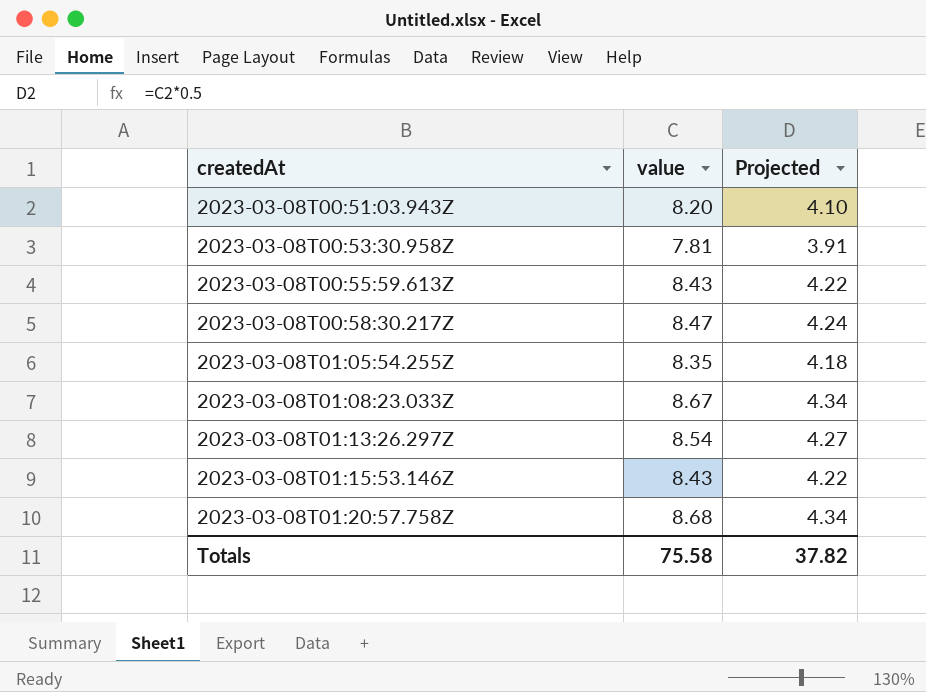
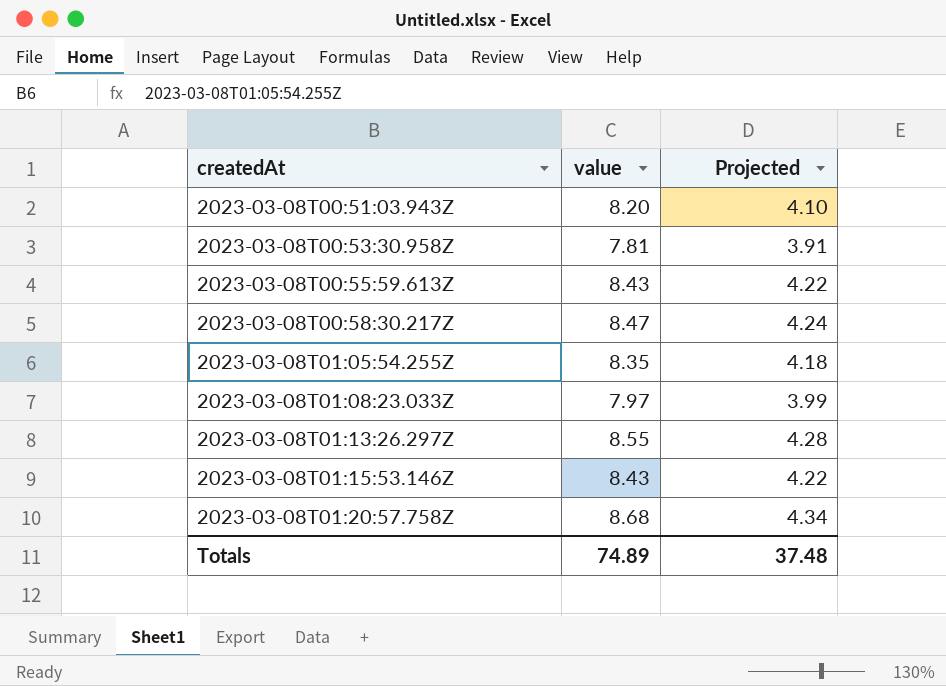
2023-03-08T01:08:23.033Z | value: 8.67 -> 7.97
2023-03-08T01:08:23.033Z | Projected: 4.34 -> 3.99
2023-03-08T01:13:26.297Z | value: 8.54 -> 8.55
2023-03-08T01:13:26.297Z | Projected: 4.27 -> 4.28
Totals | value: 75.58 -> 74.89
Totals | Projected: 37.82 -> 37.48

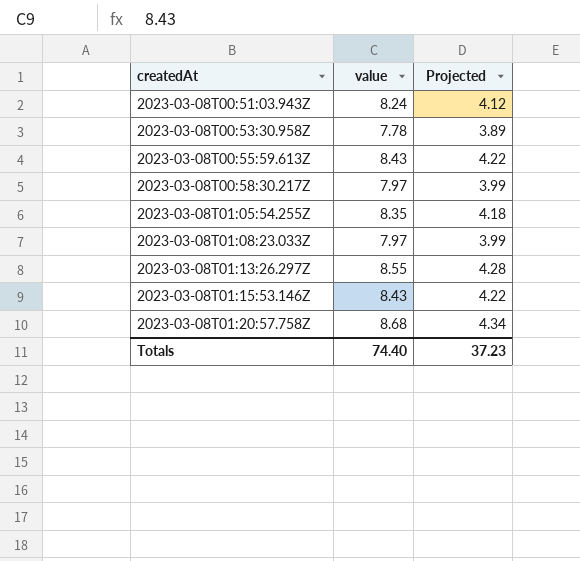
2023-03-08T00:51:03.943Z | value: 8.20 -> 8.24
2023-03-08T00:51:03.943Z | Projected: 4.10 -> 4.12
2023-03-08T00:53:30.958Z | value: 7.81 -> 7.78
2023-03-08T00:53:30.958Z | Projected: 3.91 -> 3.89
2023-03-08T00:58:30.217Z | value: 8.47 -> 7.97
2023-03-08T00:58:30.217Z | Projected: 4.24 -> 3.99
Totals | value: 74.89 -> 74.40
Totals | Projected: 37.48 -> 37.23

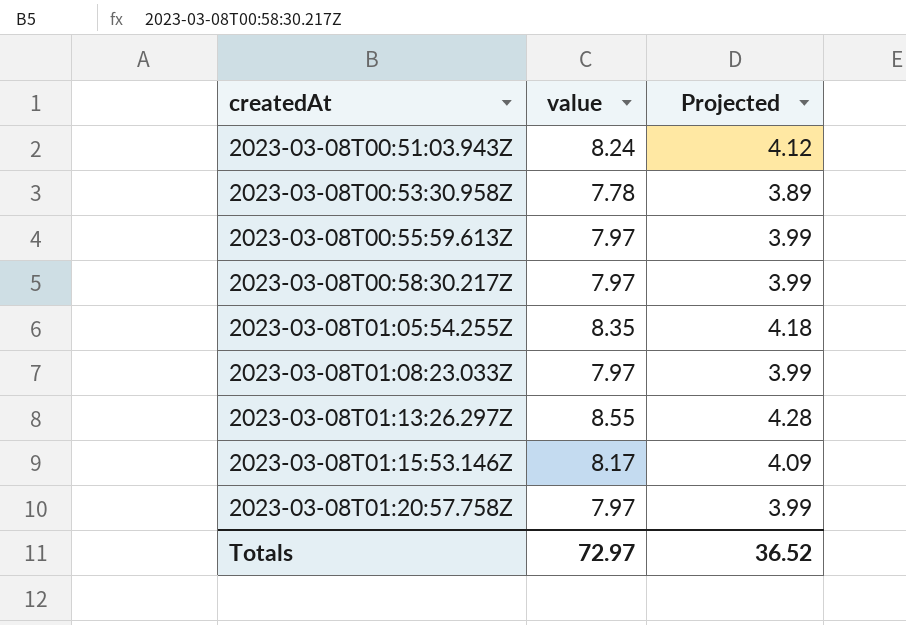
2023-03-08T00:55:59.613Z | value: 8.43 -> 7.97
2023-03-08T00:55:59.613Z | Projected: 4.22 -> 3.99
2023-03-08T01:15:53.146Z | value: 8.43 -> 8.17
2023-03-08T01:15:53.146Z | Projected: 4.22 -> 4.09
2023-03-08T01:20:57.758Z | value: 8.68 -> 7.97
2023-03-08T01:20:57.758Z | Projected: 4.34 -> 3.99
Totals | value: 74.40 -> 72.97
Totals | Projected: 37.23 -> 36.52

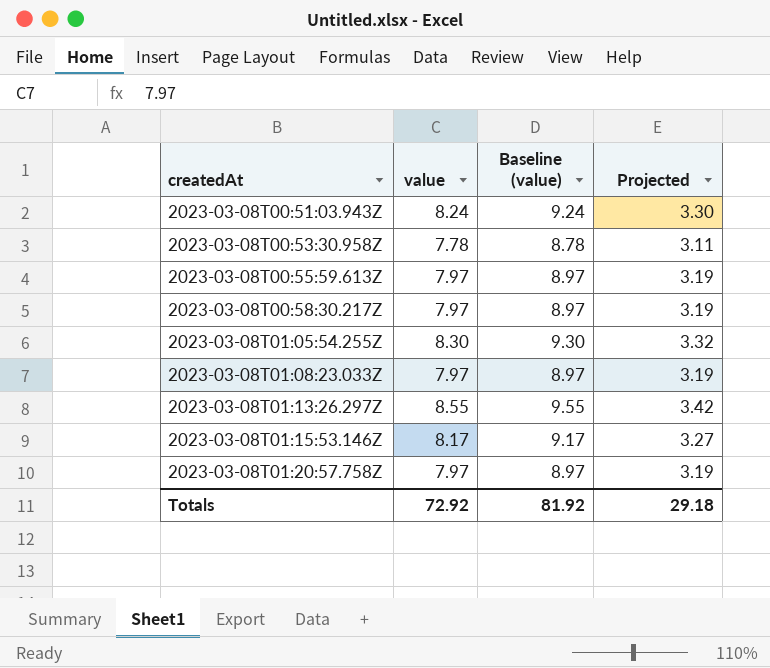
column Baseline (value) | formula: none -> [value] + 1
column Projected | formula: [value] * 0.5 -> [value] * 0.4
2023-03-08T01:05:54.255Z | value: 8.35 -> 8.30
Totals | value: 72.97 -> 72.92
Totals | Projected: 36.52 -> 29.18

